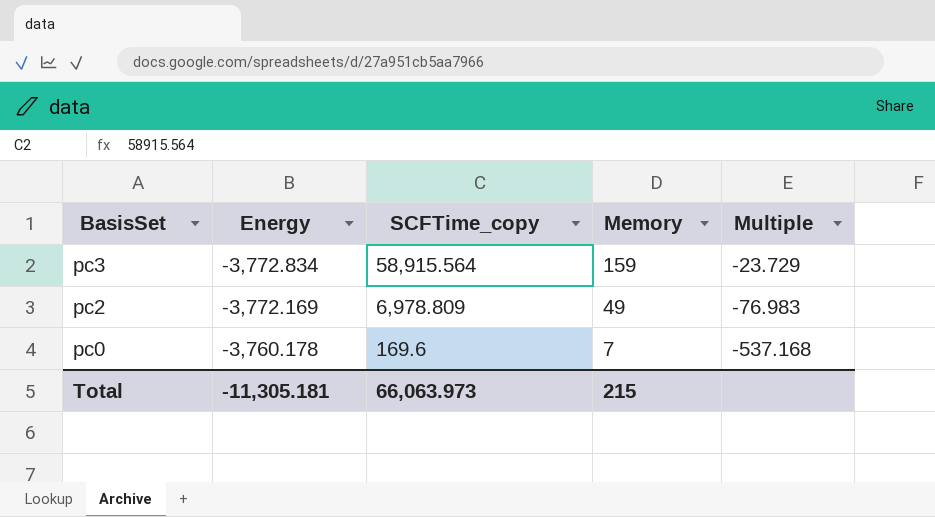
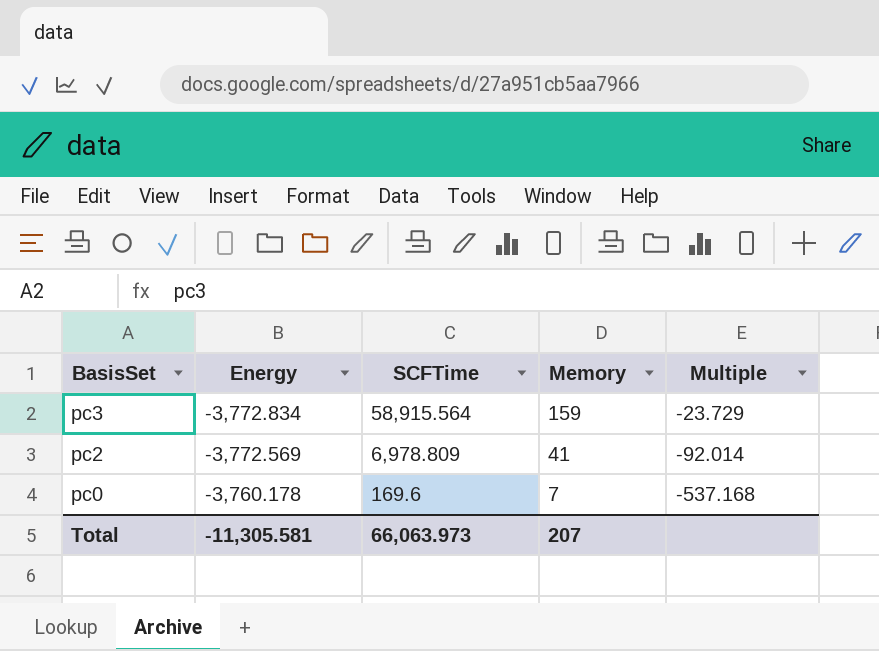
column name: SCFTime_copy -> SCFTime
pc2 | Energy: -3,772.169 -> -3,772.569
pc2 | Memory: 49 -> 41
pc2 | Multiple: -76.983 -> -92.014
Total | Energy: -11,305.181 -> -11,305.581
Total | Memory: 215 -> 207

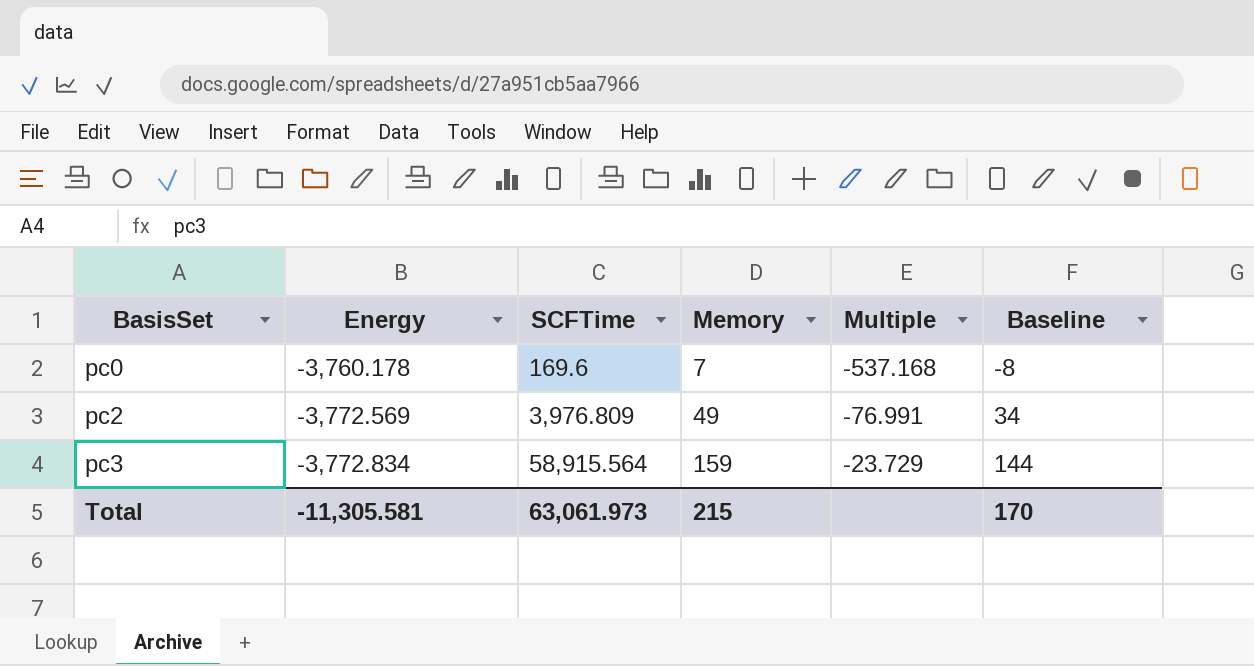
row order: BasisSet descending -> BasisSet ascending
column Baseline | formula: none -> [Memory] - 15
pc2 | SCFTime: 6,978.809 -> 3,976.809
pc2 | Memory: 41 -> 49
pc2 | Multiple: -92.014 -> -76.991
Total | SCFTime: 66,063.973 -> 63,061.973
Total | Memory: 207 -> 215

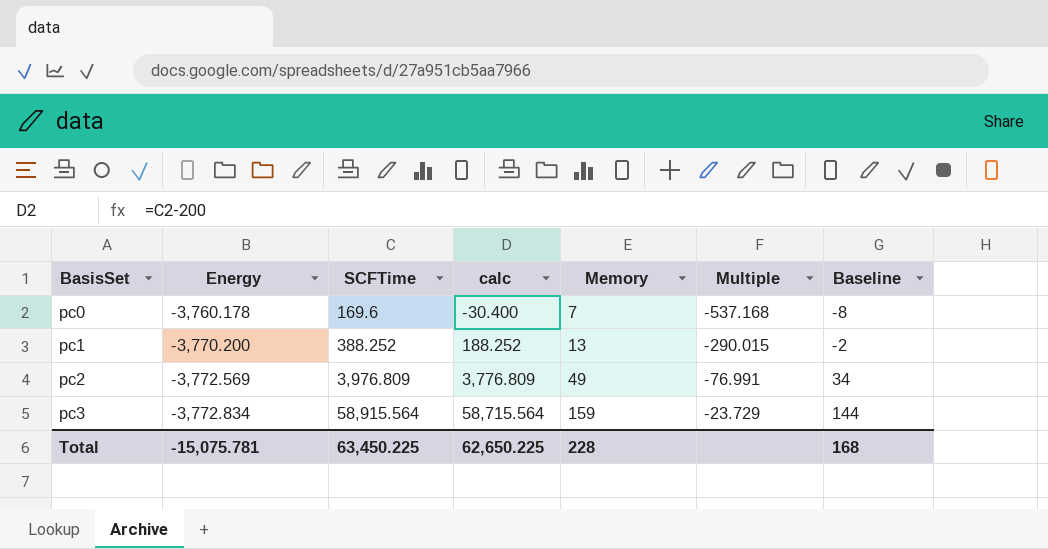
column calc | formula: none -> [SCFTime] - 200
row pc1: none -> -3,770.200 | 388.252 | 188.252 | 13 | -290.015 | -2
Total | Energy: -11,305.581 -> -15,075.781
Total | SCFTime: 63,061.973 -> 63,450.225
Total | Memory: 215 -> 228
Total | Baseline: 170 -> 168

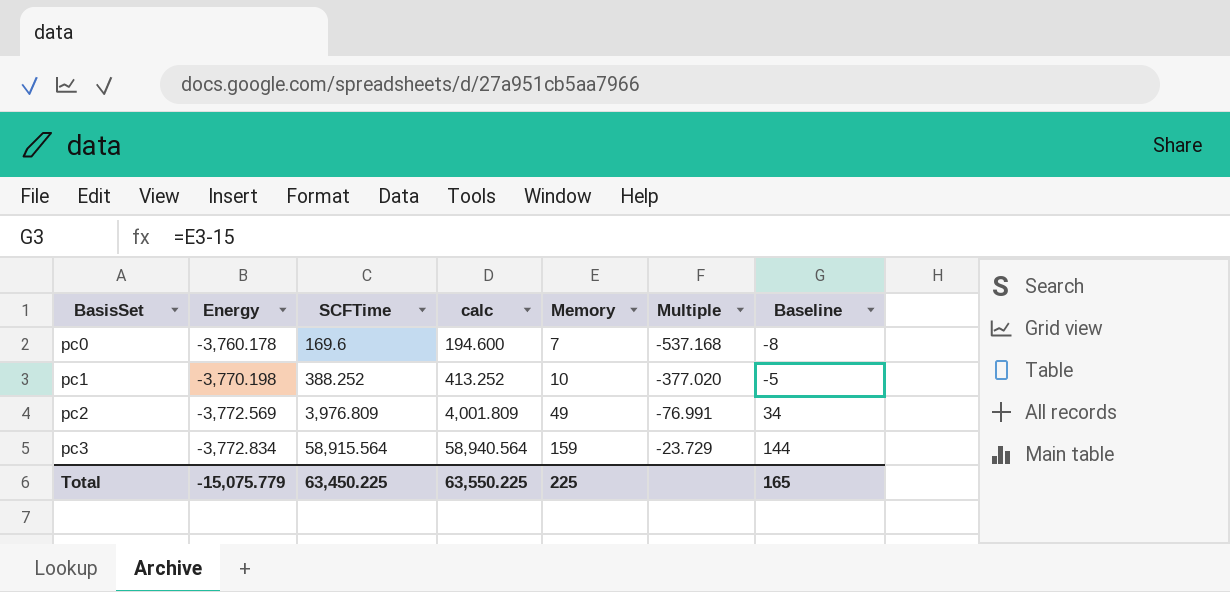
column calc | formula: [SCFTime] - 200 -> [SCFTime] + 25
pc1 | Energy: -3,770.200 -> -3,770.198
pc1 | Memory: 13 -> 10
pc1 | Multiple: -290.015 -> -377.020
pc1 | Baseline: -2 -> -5
Total | Energy: -15,075.781 -> -15,075.779
Total | calc: 62,650.225 -> 63,550.225
Total | Memory: 228 -> 225
Total | Baseline: 168 -> 165

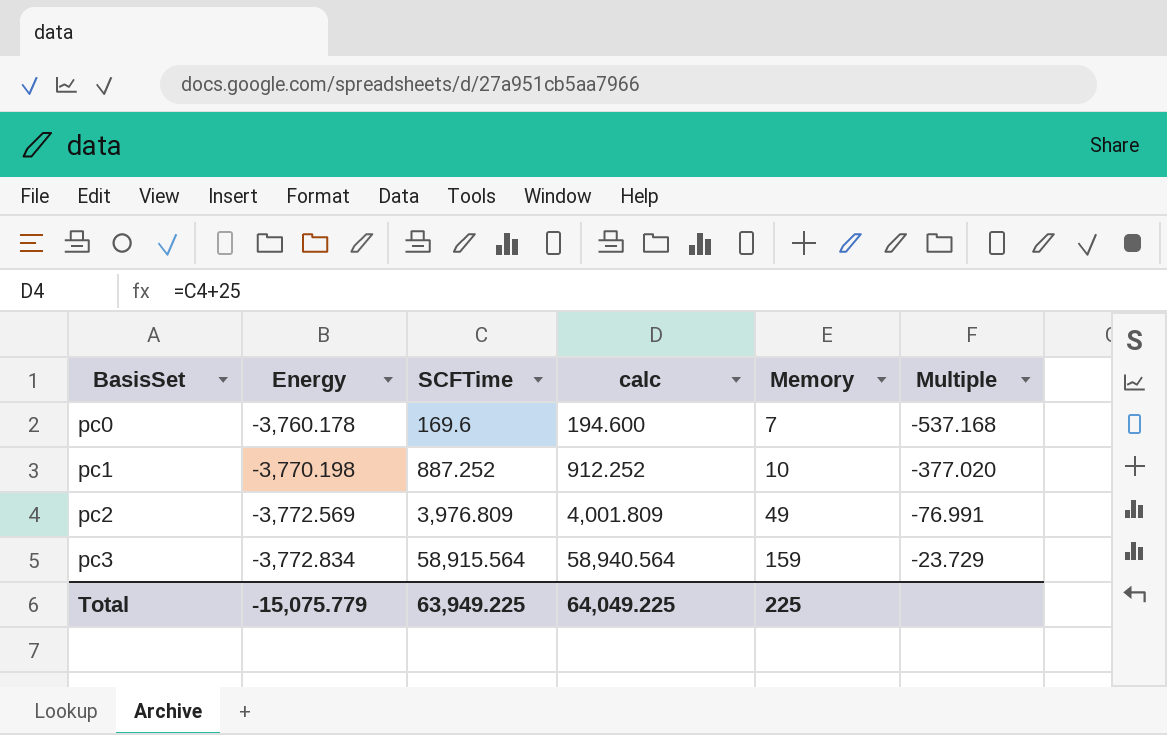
column Baseline | formula: [Memory] - 15 -> none
pc1 | SCFTime: 388.252 -> 887.252
pc1 | calc: 413.252 -> 912.252
Total | SCFTime: 63,450.225 -> 63,949.225
Total | calc: 63,550.225 -> 64,049.225

